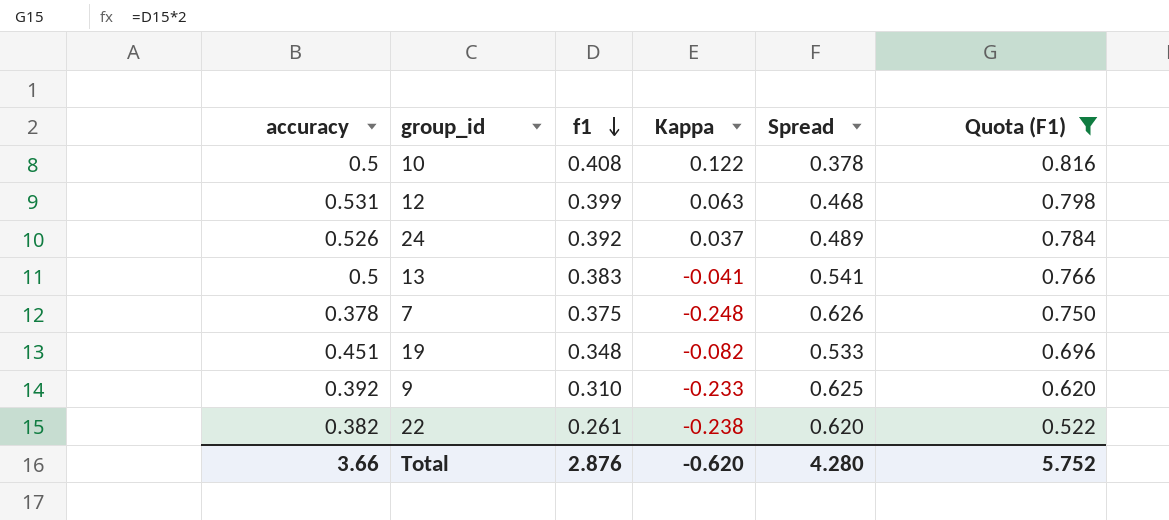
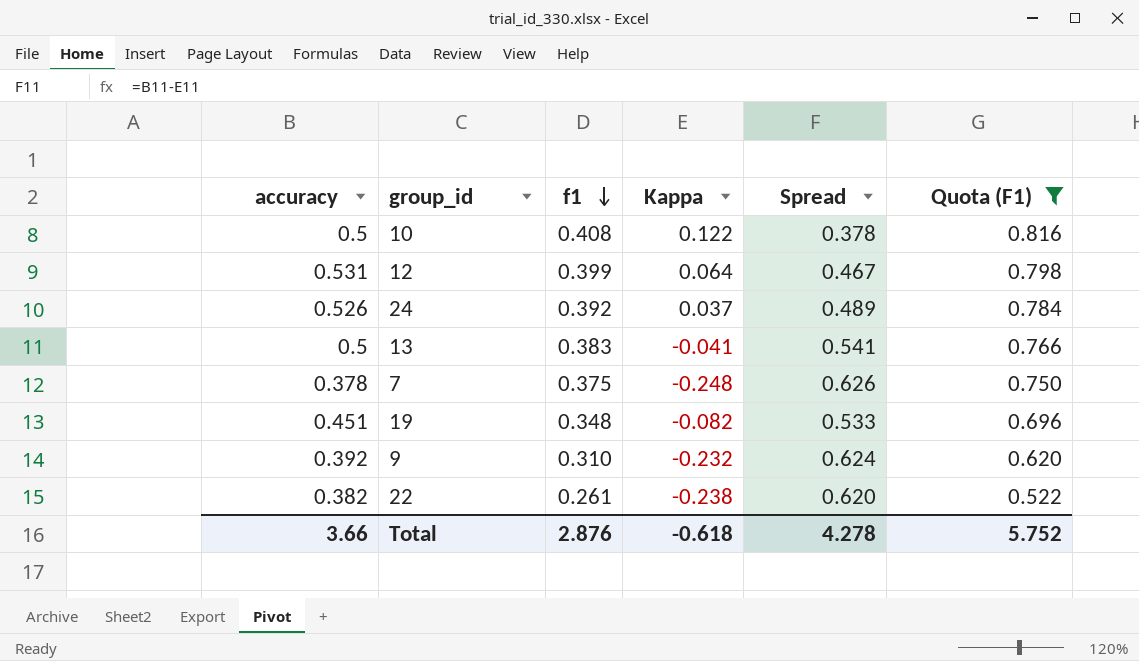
12 | Kappa: 0.063 -> 0.064
12 | Spread: 0.468 -> 0.467
9 | Kappa: -0.233 -> -0.232
9 | Spread: 0.625 -> 0.624
Total | Kappa: -0.620 -> -0.618
Total | Spread: 4.280 -> 4.278

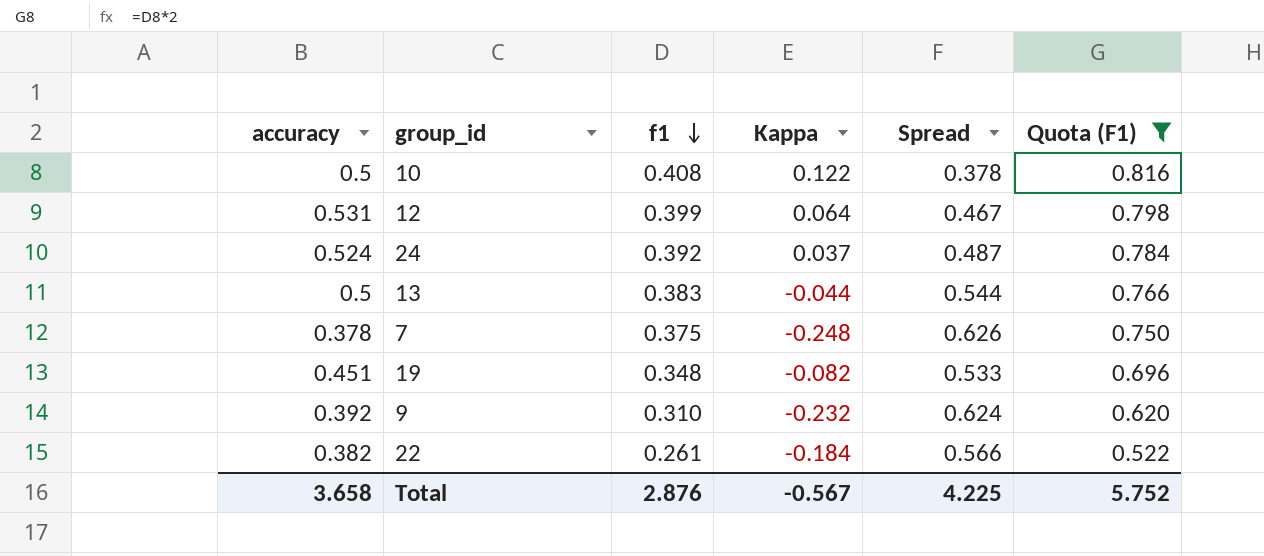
24 | accuracy: 0.526 -> 0.524
24 | Spread: 0.489 -> 0.487
13 | Kappa: -0.041 -> -0.044
13 | Spread: 0.541 -> 0.544
22 | Kappa: -0.238 -> -0.184
22 | Spread: 0.620 -> 0.566
Total | accuracy: 3.66 -> 3.658
Total | Kappa: -0.618 -> -0.567
Total | Spread: 4.278 -> 4.225

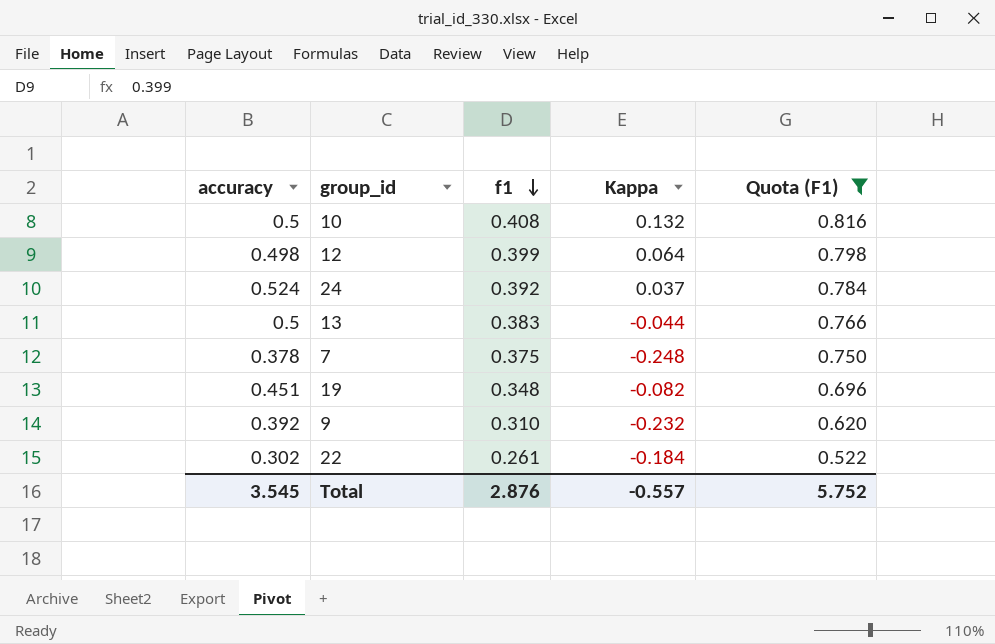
column Spread | formula: [accuracy] - [Kappa] -> none
10 | Kappa: 0.122 -> 0.132
12 | accuracy: 0.531 -> 0.498
22 | accuracy: 0.382 -> 0.302
Total | accuracy: 3.658 -> 3.545
Total | Kappa: -0.567 -> -0.557

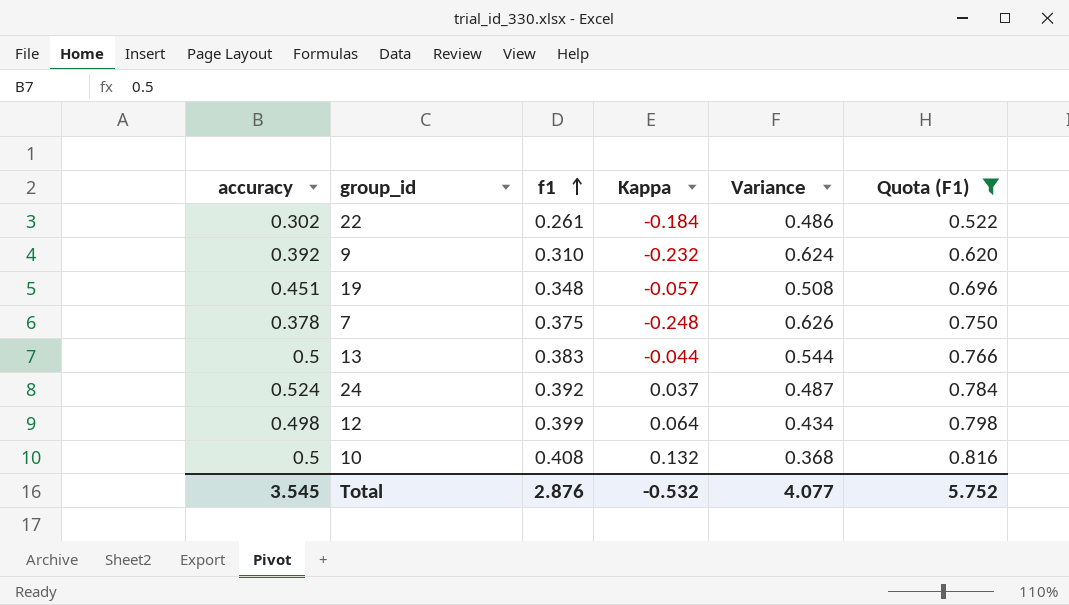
row order: f1 descending -> f1 ascending
column Variance | formula: none -> [accuracy] - [Kappa]
19 | Kappa: -0.082 -> -0.057
Total | Kappa: -0.557 -> -0.532

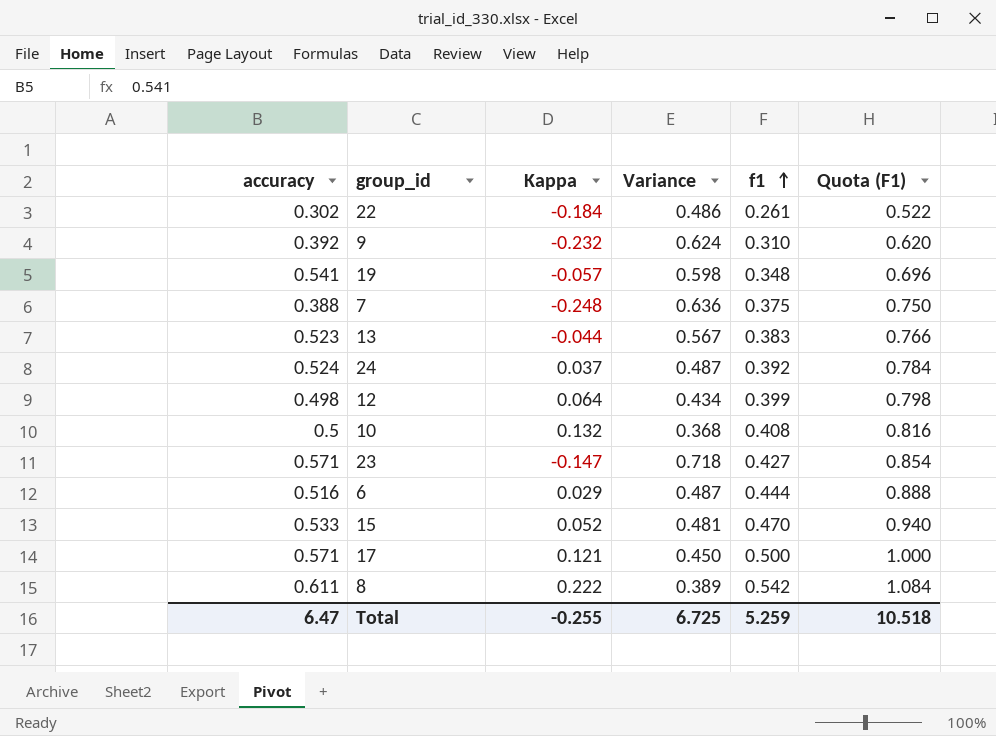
filter: Quota (F1) <= 0.816 -> none
column f1 | position: 3 -> 5
19 | accuracy: 0.451 -> 0.541
19 | Variance: 0.508 -> 0.598
7 | accuracy: 0.378 -> 0.388
7 | Variance: 0.626 -> 0.636
13 | accuracy: 0.5 -> 0.523
13 | Variance: 0.544 -> 0.567
Total | accuracy: 3.545 -> 6.47
Total | Kappa: -0.532 -> -0.255
Total | Variance: 4.077 -> 6.725
Total | f1: 2.876 -> 5.259
Total | Quota (F1): 5.752 -> 10.518

